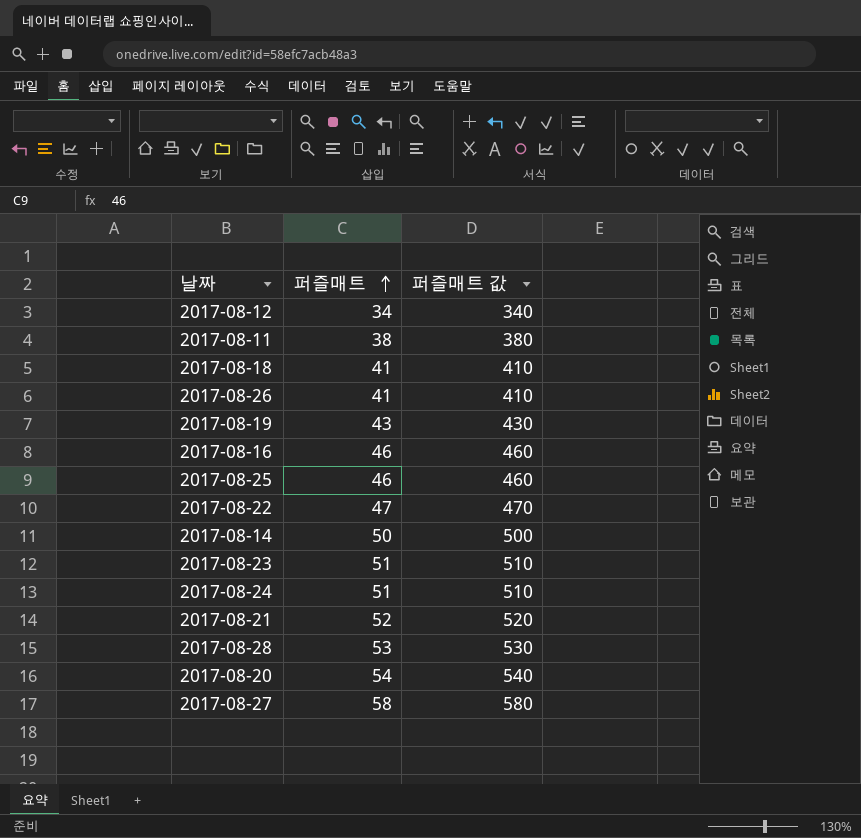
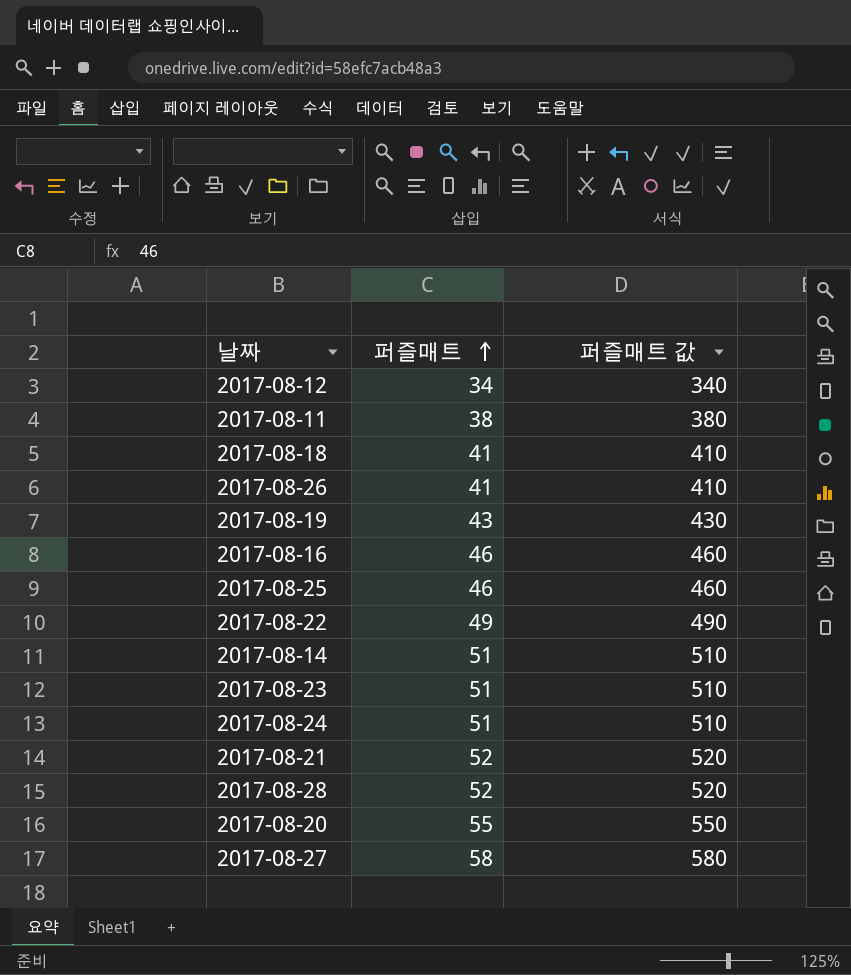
2017-08-22 | 퍼즐매트: 47 -> 49
2017-08-22 | 퍼즐매트 값: 470 -> 490
2017-08-14 | 퍼즐매트: 50 -> 51
2017-08-14 | 퍼즐매트 값: 500 -> 510
2017-08-28 | 퍼즐매트: 53 -> 52
2017-08-28 | 퍼즐매트 값: 530 -> 520
2017-08-20 | 퍼즐매트: 54 -> 55
2017-08-20 | 퍼즐매트 값: 540 -> 550

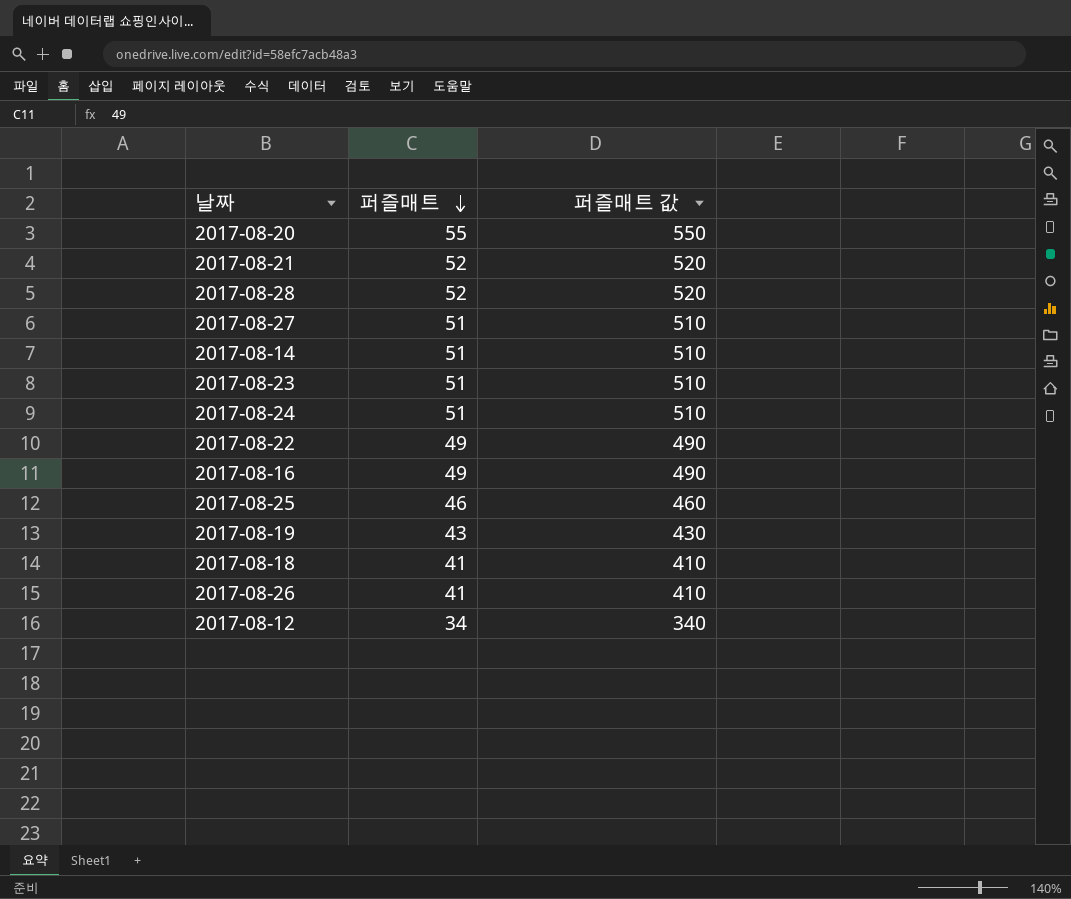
row order: 퍼즐매트 ascending -> 퍼즐매트 descending
row 2017-08-11: 38 | 380 -> none
2017-08-27 | 퍼즐매트: 58 -> 51
2017-08-27 | 퍼즐매트 값: 580 -> 510
2017-08-16 | 퍼즐매트: 46 -> 49
2017-08-16 | 퍼즐매트 값: 460 -> 490

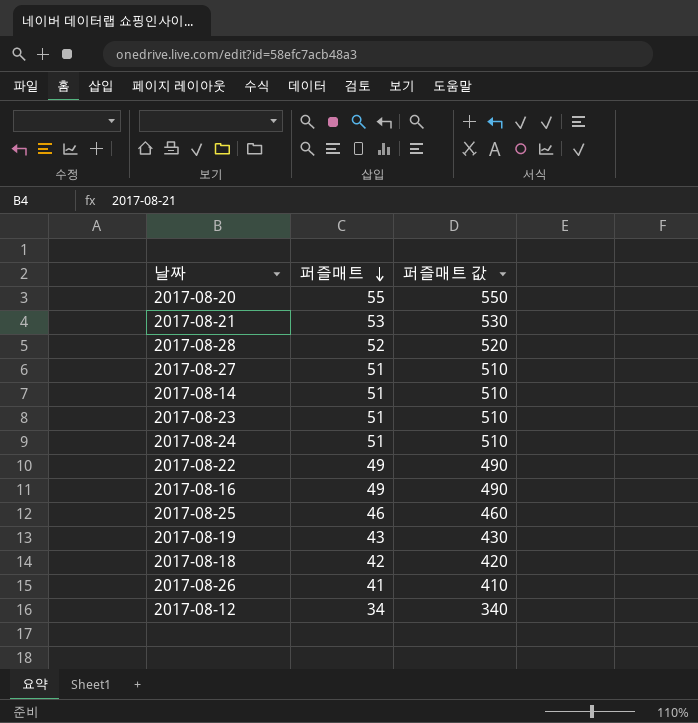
2017-08-21 | 퍼즐매트: 52 -> 53
2017-08-21 | 퍼즐매트 값: 520 -> 530
2017-08-18 | 퍼즐매트: 41 -> 42
2017-08-18 | 퍼즐매트 값: 410 -> 420

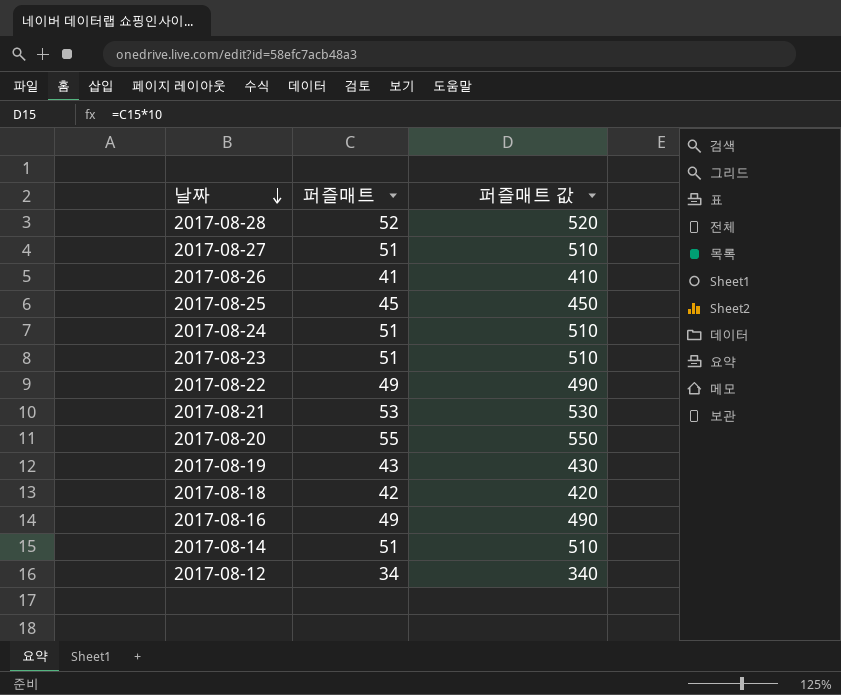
row order: 퍼즐매트 descending -> 날짜 descending
2017-08-25 | 퍼즐매트: 46 -> 45
2017-08-25 | 퍼즐매트 값: 460 -> 450

